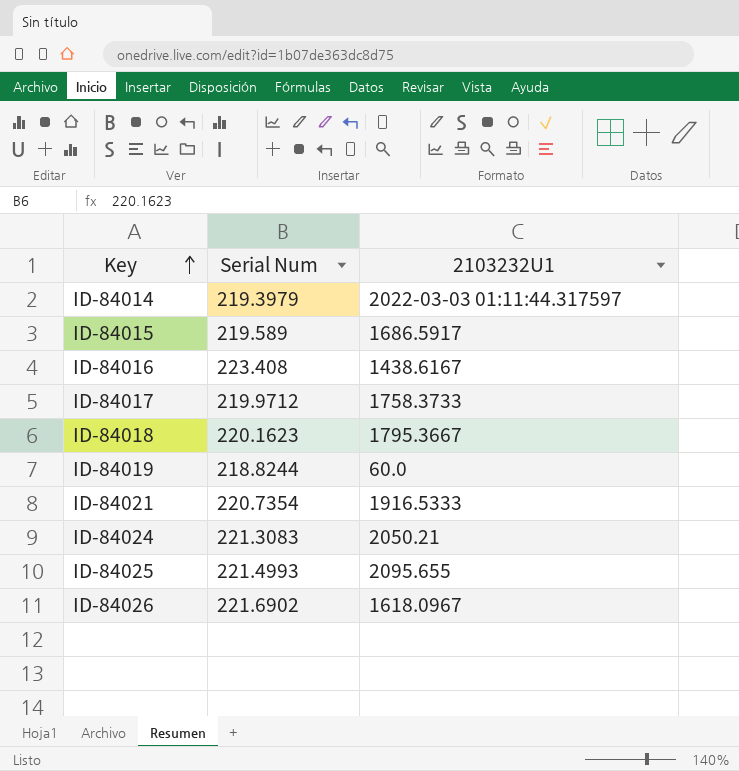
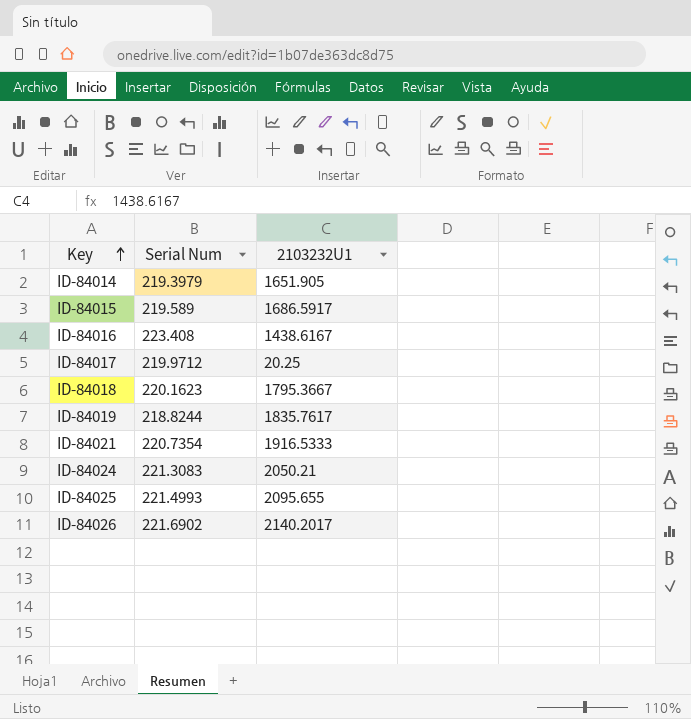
ID-84014 | 2103232U1: 2022-03-03 01:11:44.317597 -> 1651.905
ID-84017 | 2103232U1: 1758.3733 -> 20.25
ID-84019 | 2103232U1: 60.0 -> 1835.7617
ID-84026 | 2103232U1: 1618.0967 -> 2140.2017

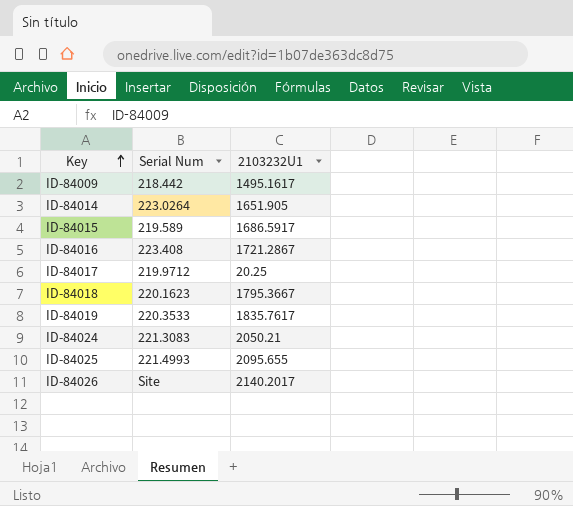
row ID-84021: 220.7354 | 1916.5333 -> none
row ID-84009: none -> 218.442 | 1495.1617
ID-84014 | Serial Num: 219.3979 -> 223.0264
ID-84016 | 2103232U1: 1438.6167 -> 1721.2867
ID-84019 | Serial Num: 218.8244 -> 220.3533
ID-84026 | Serial Num: 221.6902 -> Site

